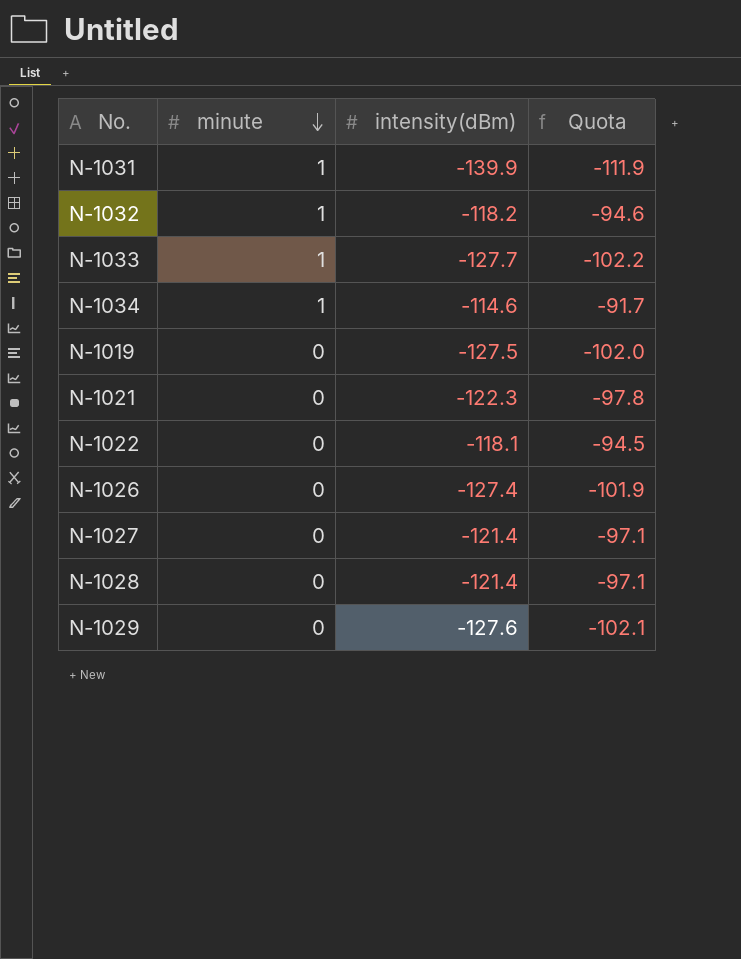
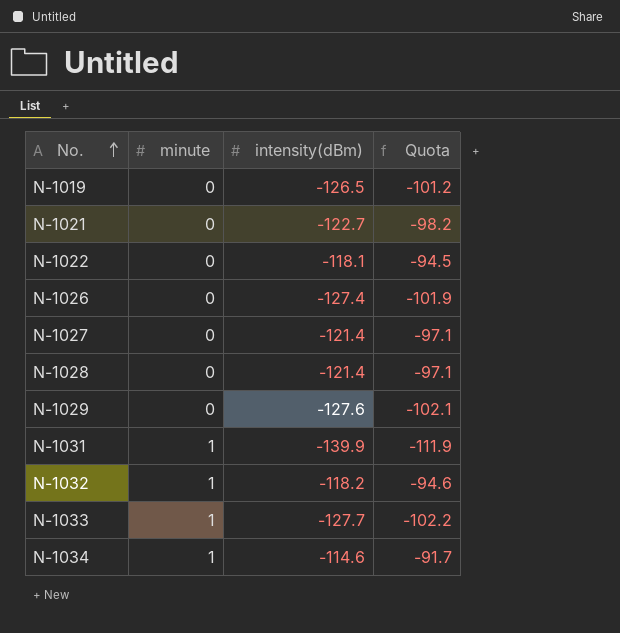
row order: minute descending -> No. ascending
N-1019 | intensity(dBm): -127.5 -> -126.5
N-1019 | Quota: -102.0 -> -101.2
N-1021 | intensity(dBm): -122.3 -> -122.7
N-1021 | Quota: -97.8 -> -98.2

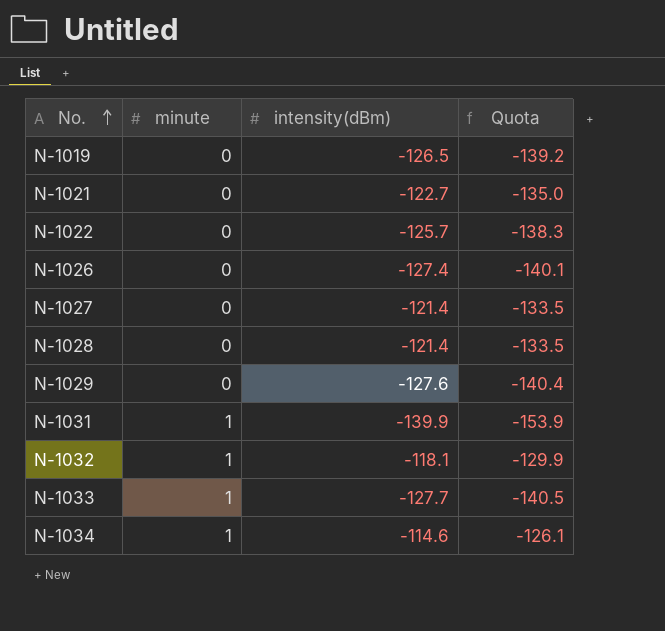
column Quota | formula: [intensity(dBm)] * 0.8 -> [intensity(dBm)] * 1.1
N-1022 | intensity(dBm): -118.1 -> -125.7
N-1032 | intensity(dBm): -118.2 -> -118.1

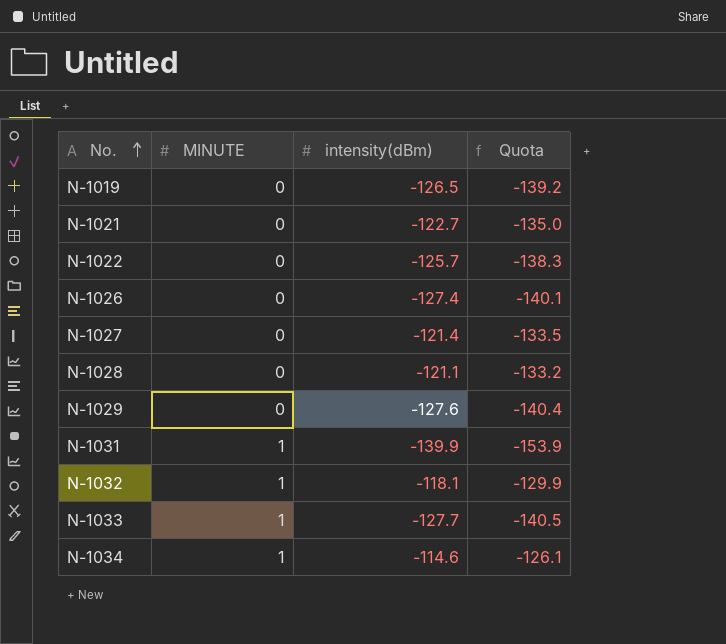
column name: minute -> MINUTE
N-1028 | intensity(dBm): -121.4 -> -121.1
N-1028 | Quota: -133.5 -> -133.2

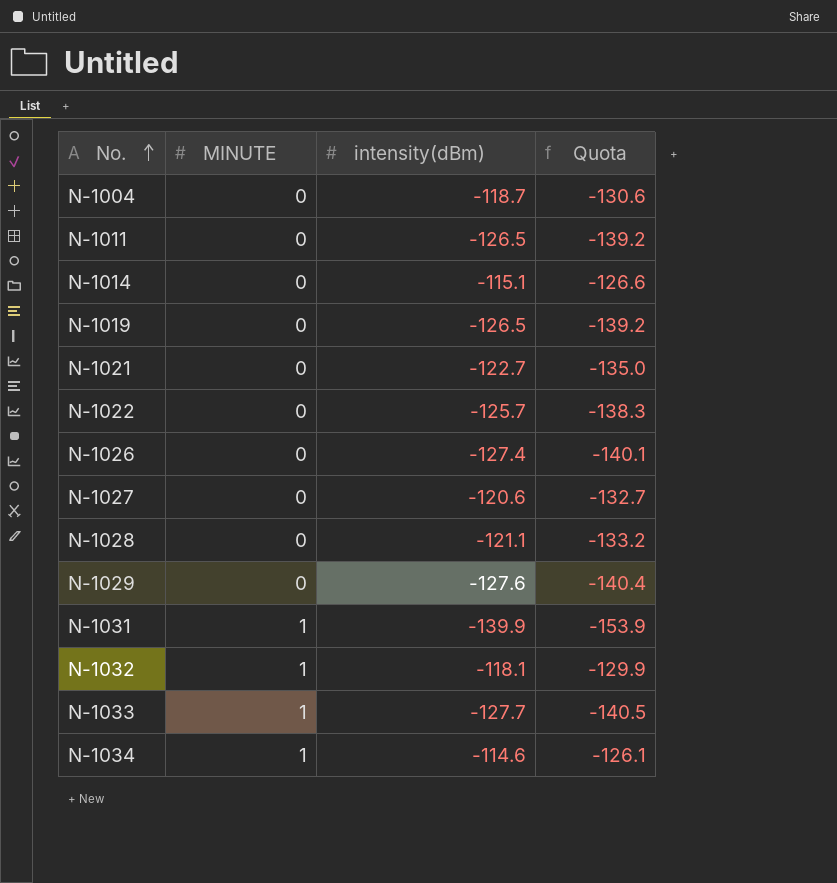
row N-1004: none -> 0 | -118.7 | -130.6
row N-1011: none -> 0 | -126.5 | -139.2
row N-1014: none -> 0 | -115.1 | -126.6
N-1027 | intensity(dBm): -121.4 -> -120.6
N-1027 | Quota: -133.5 -> -132.7

